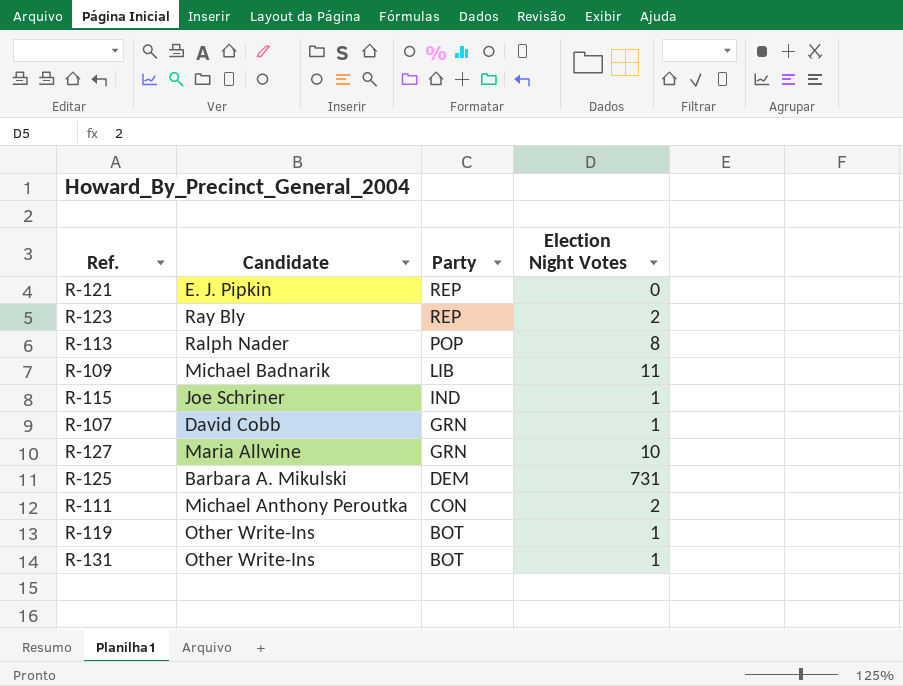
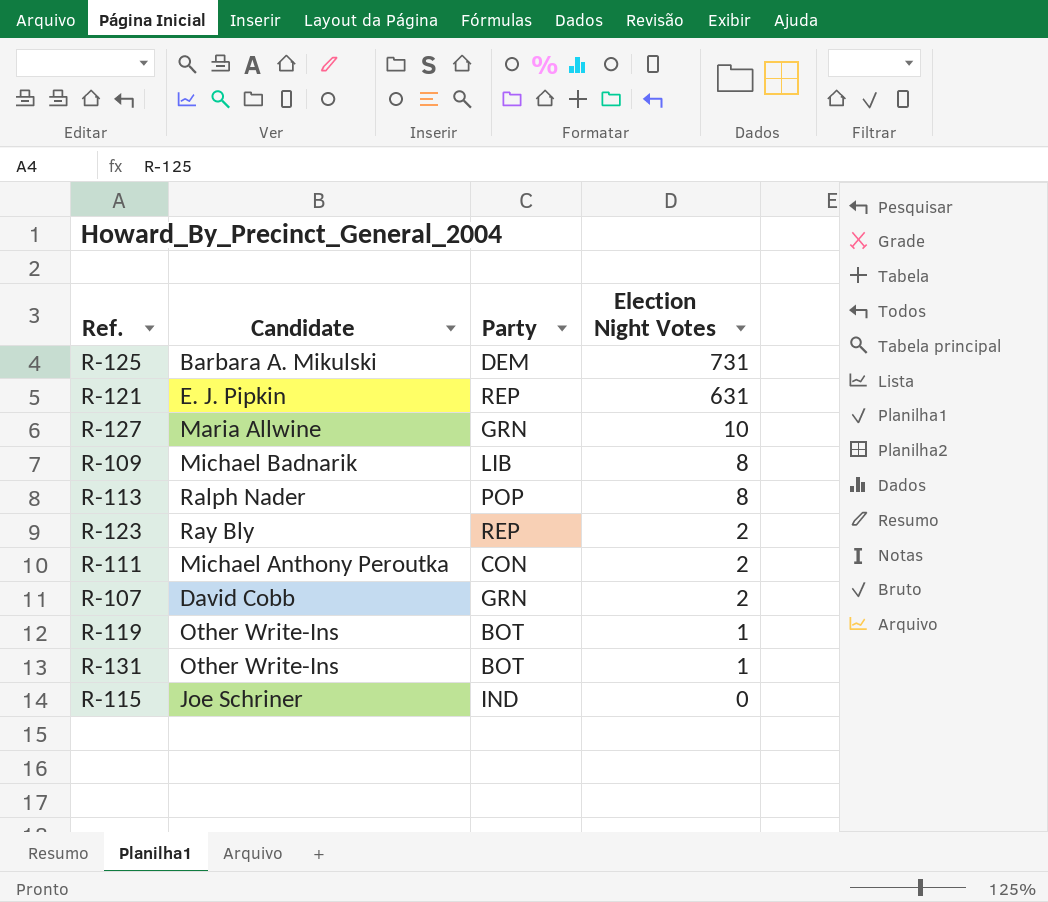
row order: Party descending -> Election Night Votes descending
R-121 | Election Night Votes: 0 -> 631
R-109 | Election Night Votes: 11 -> 8
R-107 | Election Night Votes: 1 -> 2
R-115 | Election Night Votes: 1 -> 0

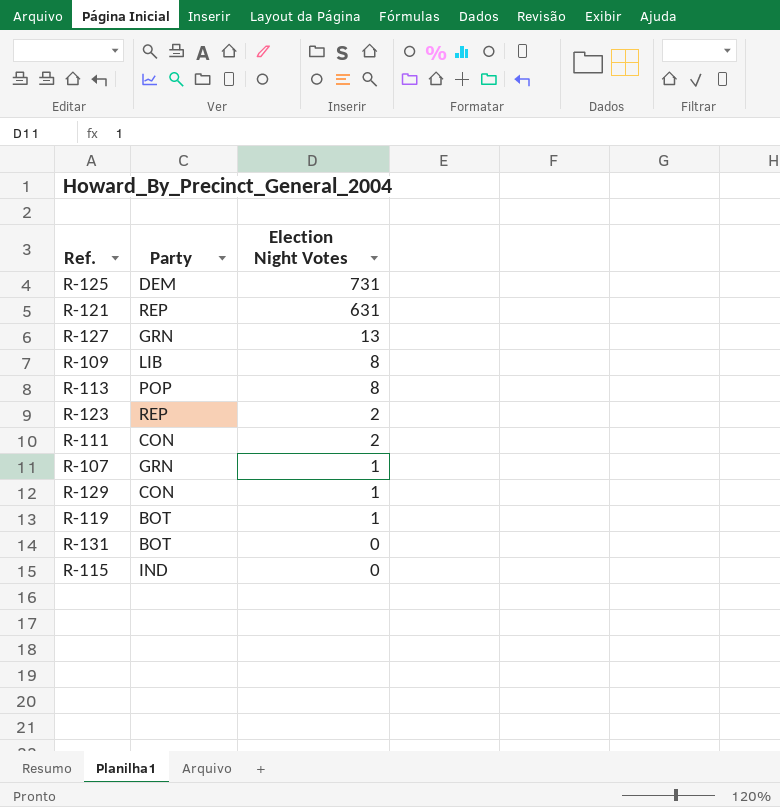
column Candidate | position: 2 -> none
R-127 | Election Night Votes: 10 -> 13
R-107 | Election Night Votes: 2 -> 1
row R-129: none -> CON | 1
R-131 | Election Night Votes: 1 -> 0

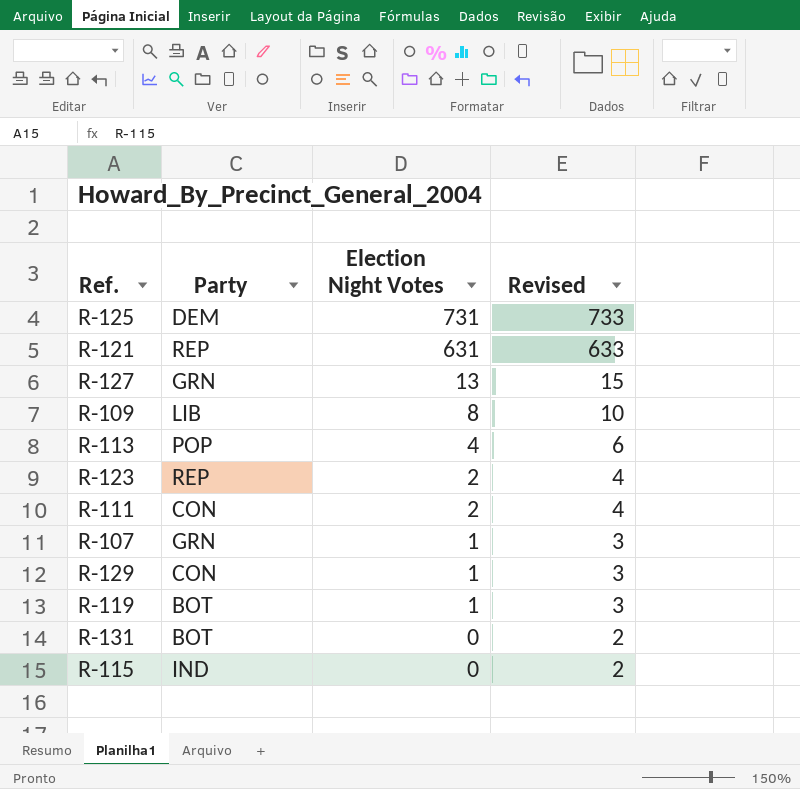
column Revised | formula: none -> [Election Night Votes] + 2
R-113 | Election Night Votes: 8 -> 4

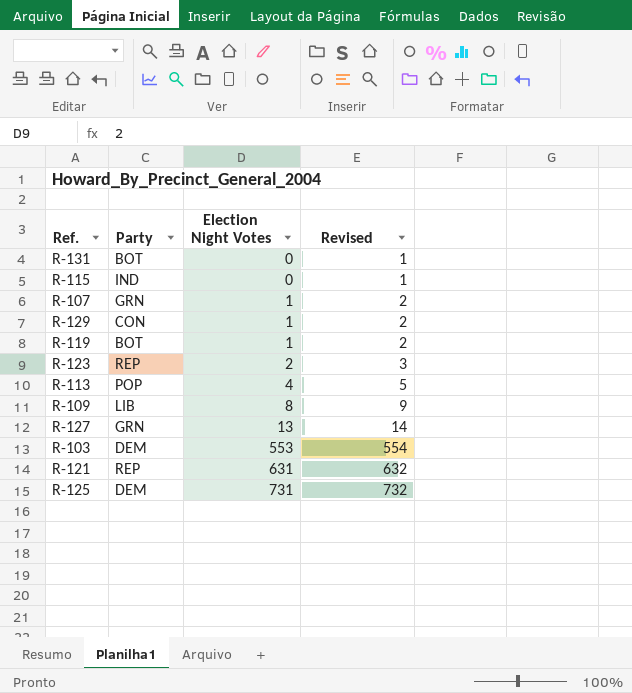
row order: Election Night Votes descending -> Election Night Votes ascending
column Revised | formula: [Election Night Votes] + 2 -> [Election Night Votes] + 1
row R-111: CON | 2 | 4 -> none
row R-103: none -> DEM | 553 | 554

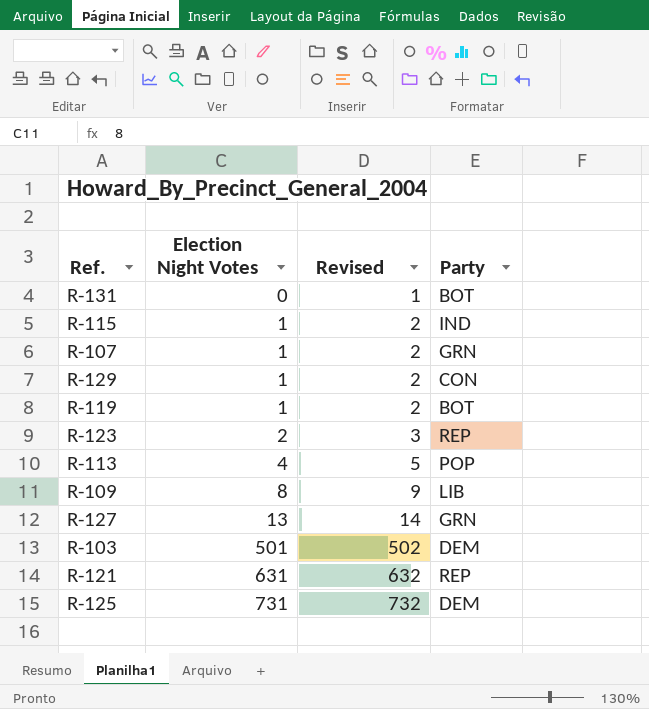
column Party | position: 2 -> 4
R-115 | Election Night Votes: 0 -> 1
R-115 | Revised: 1 -> 2
R-103 | Election Night Votes: 553 -> 501
R-103 | Revised: 554 -> 502

